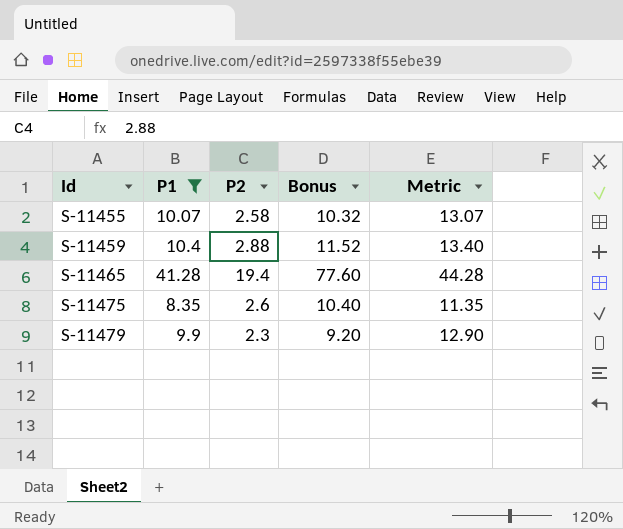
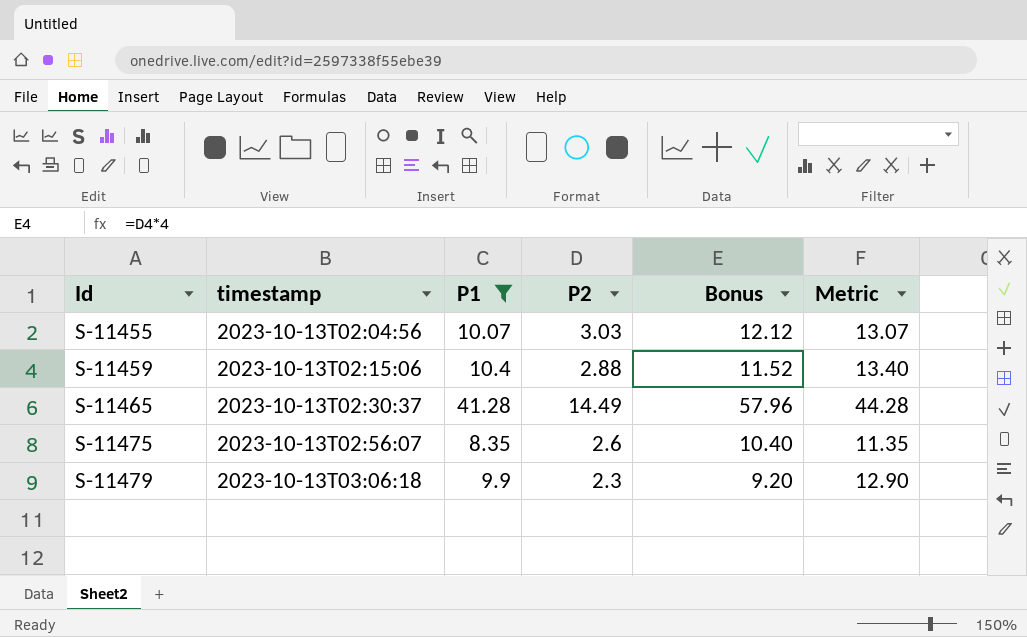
column timestamp | position: none -> 2
S-11455 | P2: 2.58 -> 3.03
S-11455 | Bonus: 10.32 -> 12.12
S-11465 | P2: 19.4 -> 14.49
S-11465 | Bonus: 77.60 -> 57.96

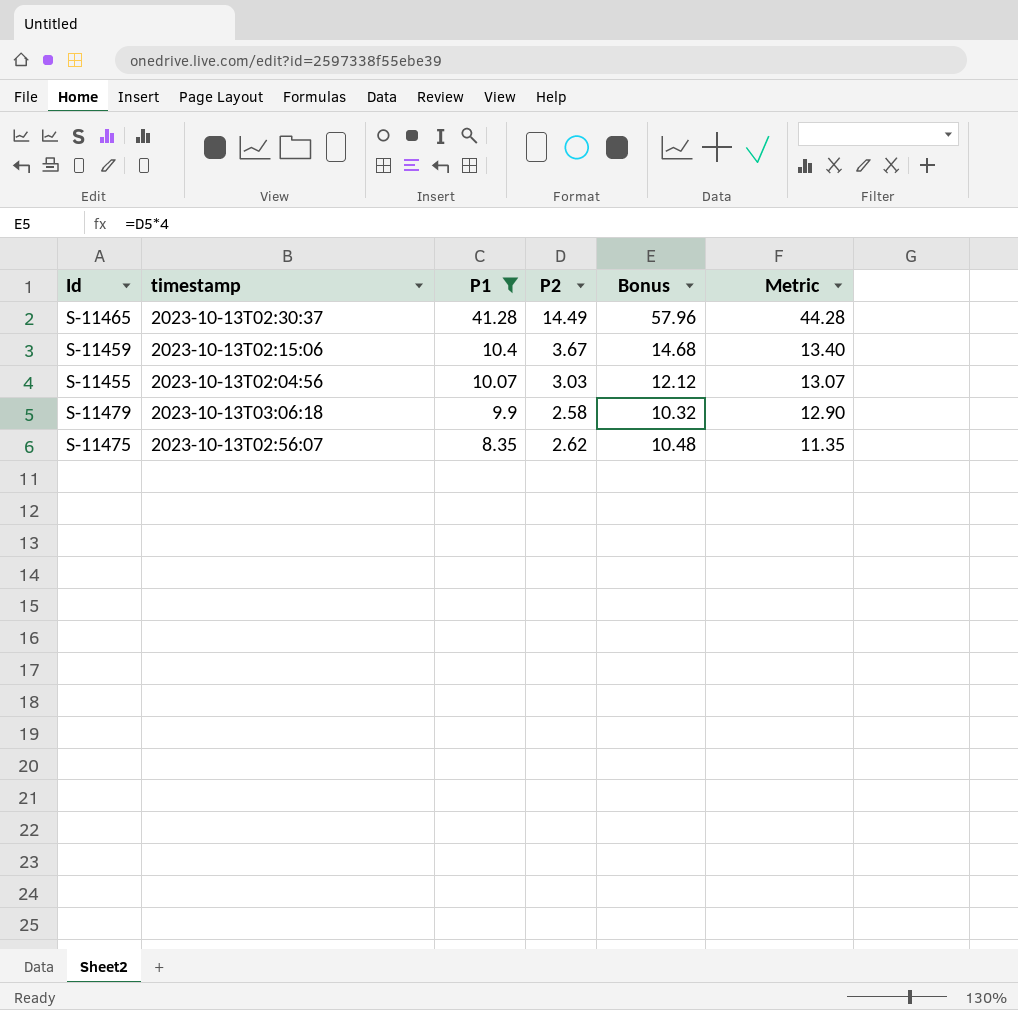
row order: Id ascending -> P1 descending
S-11459 | P2: 2.88 -> 3.67
S-11459 | Bonus: 11.52 -> 14.68
S-11479 | P2: 2.3 -> 2.58
S-11479 | Bonus: 9.20 -> 10.32
S-11475 | P2: 2.6 -> 2.62
S-11475 | Bonus: 10.40 -> 10.48

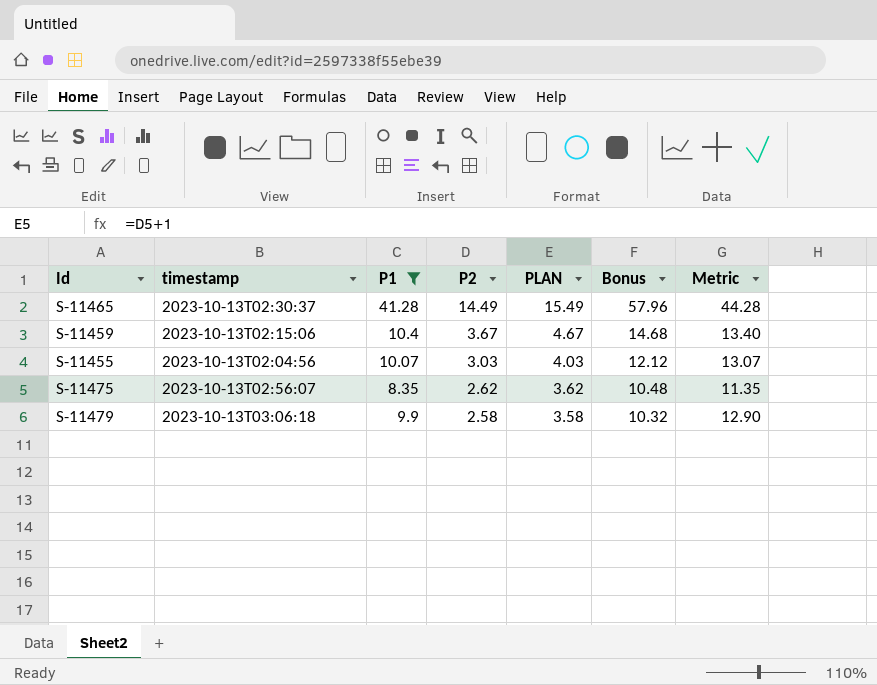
row order: P1 descending -> P2 descending
column PLAN | formula: none -> [P2] + 1

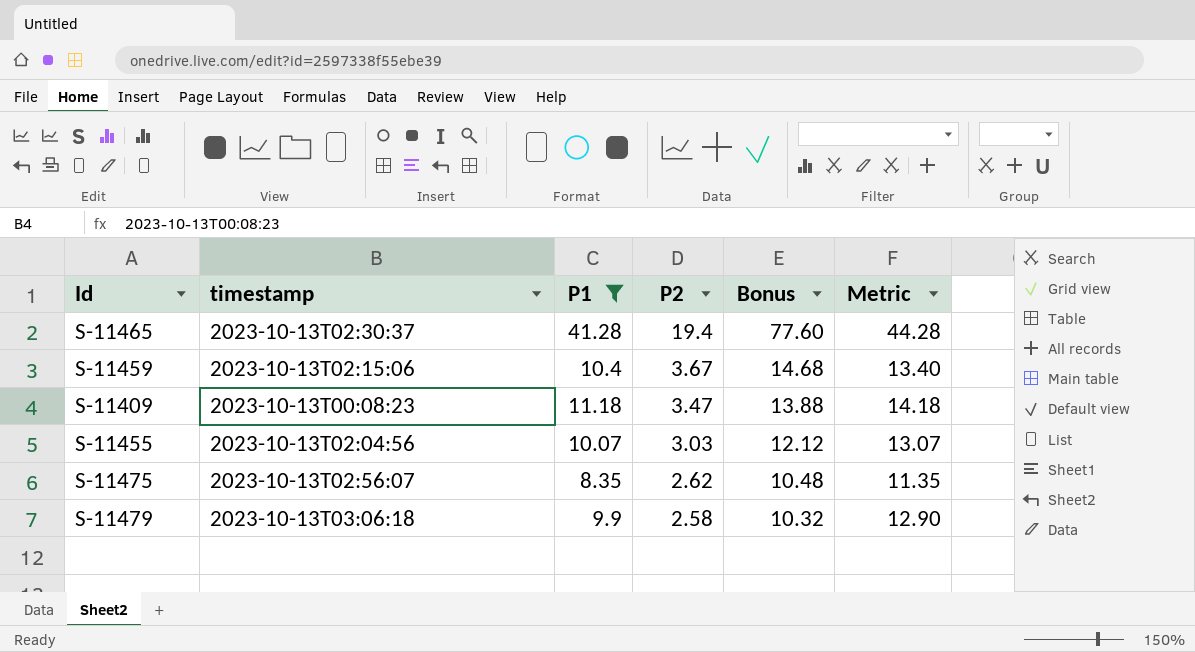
column PLAN | formula: [P2] + 1 -> none
S-11465 | P2: 14.49 -> 19.4
S-11465 | Bonus: 57.96 -> 77.60
row S-11409: none -> 2023-10-13T00:08:23 | 11.18 | 3.47 | 13.88 | 14.18

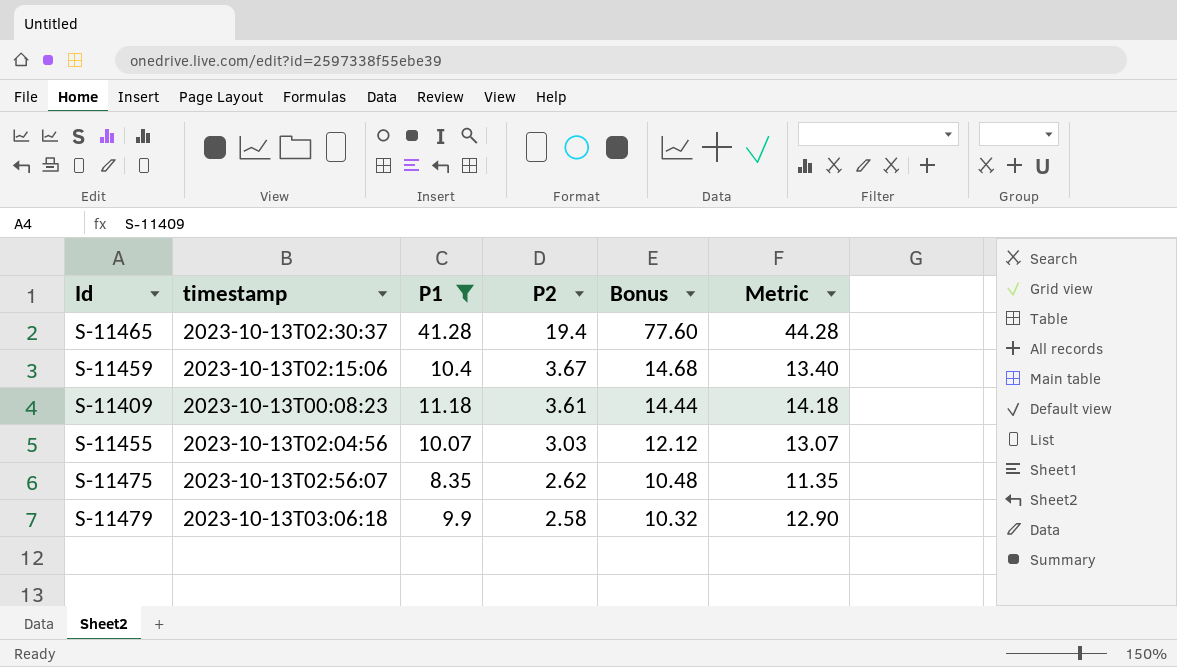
S-11409 | P2: 3.47 -> 3.61
S-11409 | Bonus: 13.88 -> 14.44

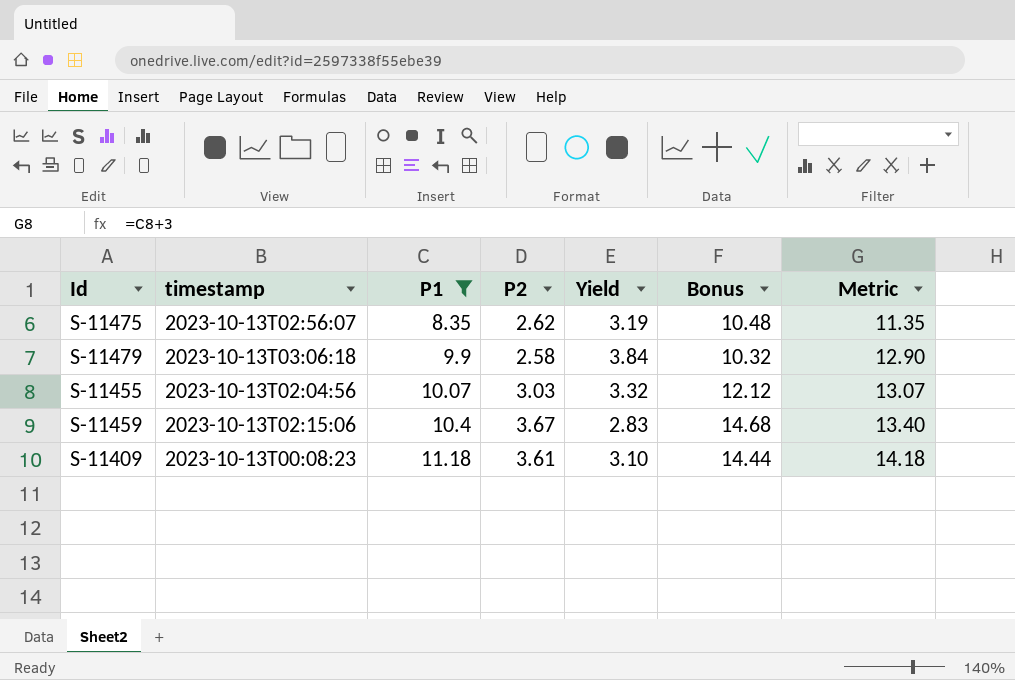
row order: P2 descending -> P1 ascending
column Yield | formula: none -> [P1] / [P2]
row S-11465: 2023-10-13T02:30:37 | 41.28 | 19.4 | 77.60 | 44.28 -> none

